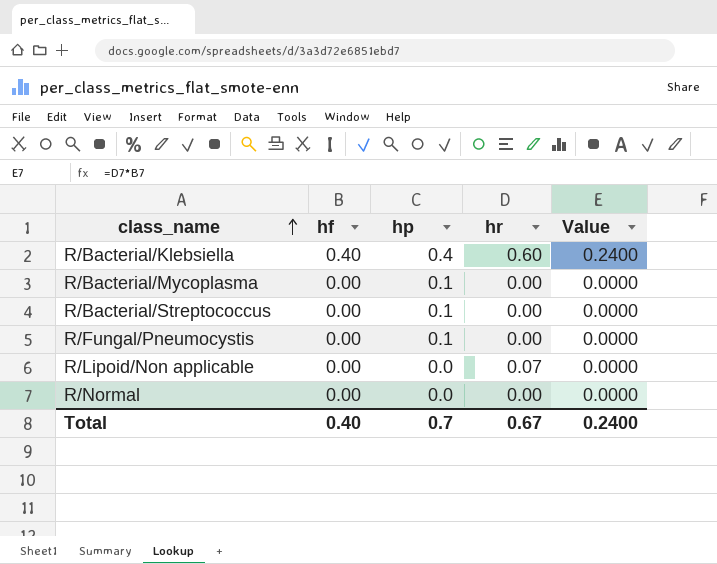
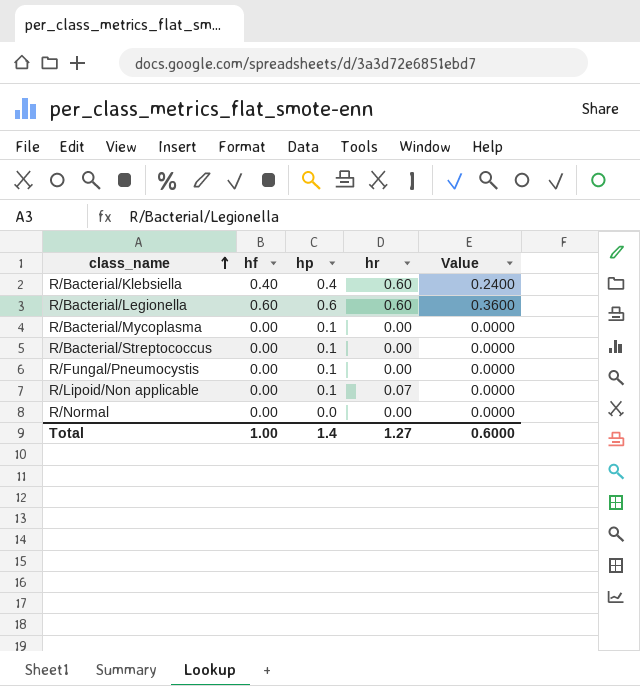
row R/Bacterial/Legionella: none -> 0.60 | 0.6 | 0.60 | 0.3600
R/Lipoid/Non applicable | hp: 0.0 -> 0.1
Total | hf: 0.40 -> 1.00
Total | hp: 0.7 -> 1.4
Total | hr: 0.67 -> 1.27
Total | Value: 0.2400 -> 0.6000

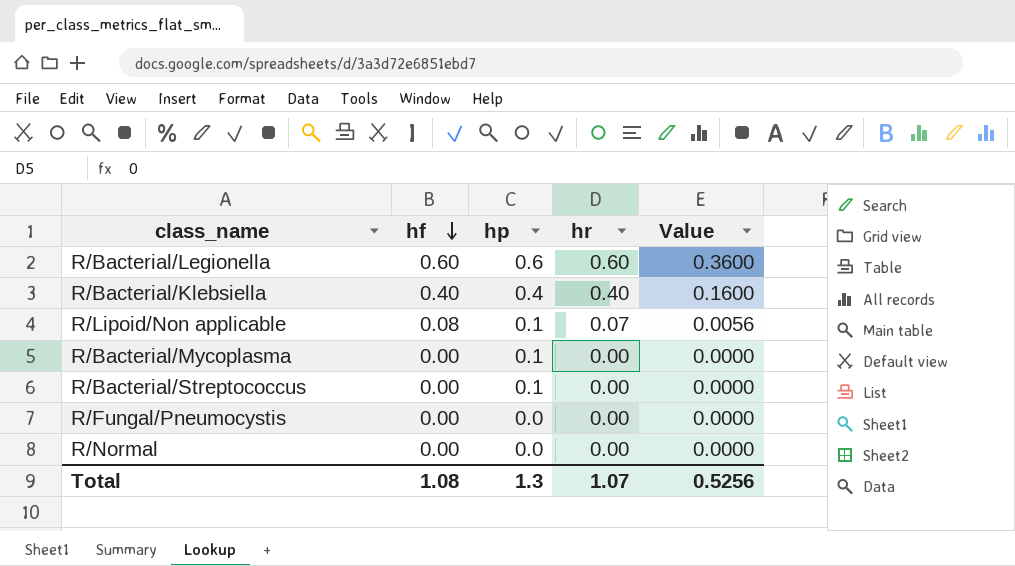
row order: class_name ascending -> hf descending
R/Bacterial/Klebsiella | hr: 0.60 -> 0.40
R/Bacterial/Klebsiella | Value: 0.2400 -> 0.1600
R/Lipoid/Non applicable | hf: 0.00 -> 0.08
R/Lipoid/Non applicable | Value: 0.0000 -> 0.0056
R/Fungal/Pneumocystis | hp: 0.1 -> 0.0
Total | hf: 1.00 -> 1.08
Total | hp: 1.4 -> 1.3
Total | hr: 1.27 -> 1.07
Total | Value: 0.6000 -> 0.5256

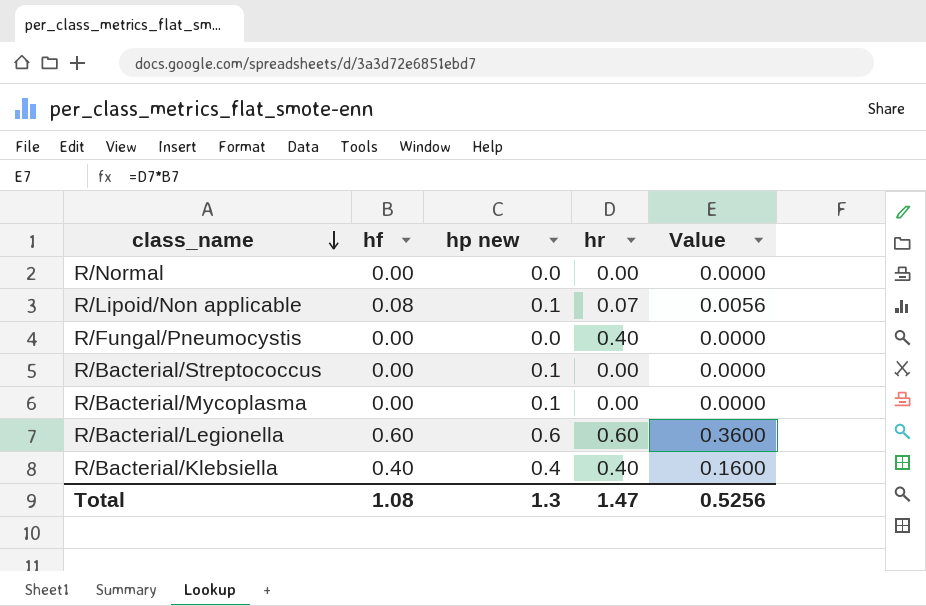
row order: hf descending -> class_name descending
column name: hp -> hp new
R/Fungal/Pneumocystis | hr: 0.00 -> 0.40
Total | hr: 1.07 -> 1.47

